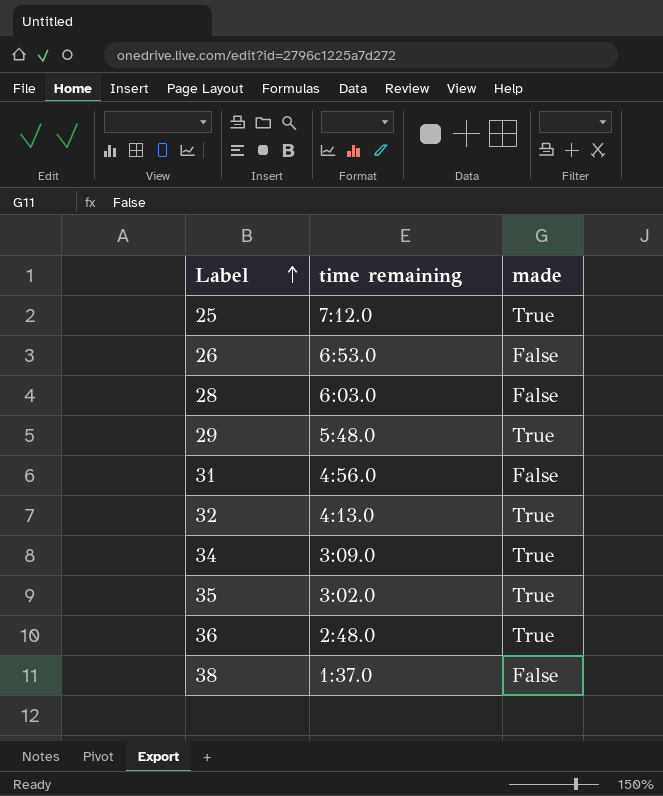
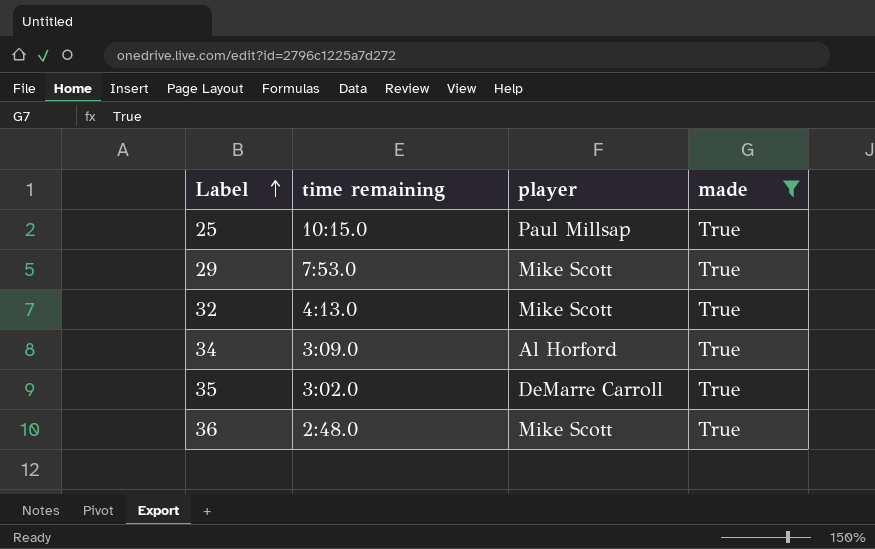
filter: none -> made = True
column player | position: none -> 3
25 | time remaining: 7:12.0 -> 10:15.0
29 | time remaining: 5:48.0 -> 7:53.0

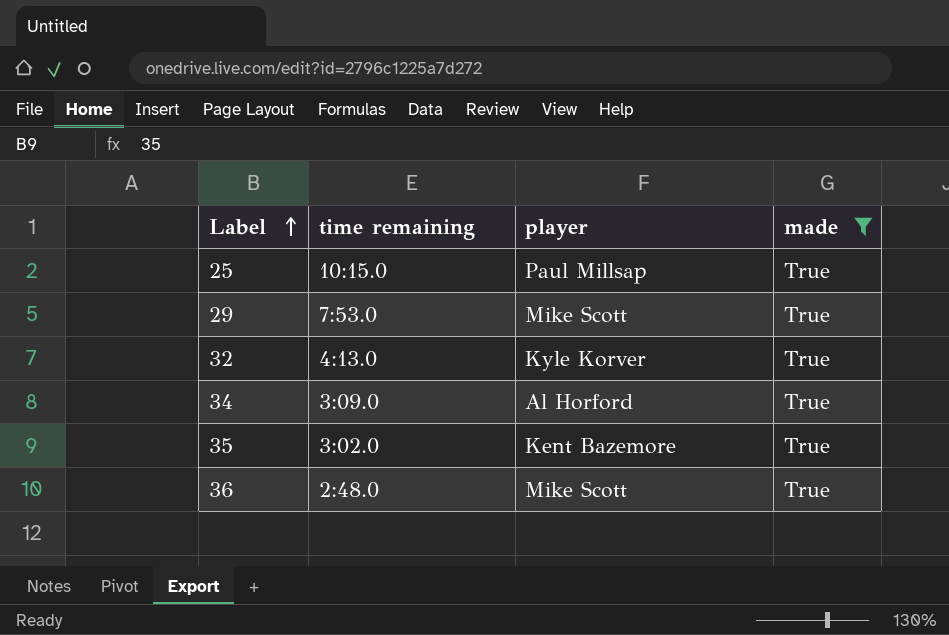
32 | player: Mike Scott -> Kyle Korver
35 | player: DeMarre Carroll -> Kent Bazemore

